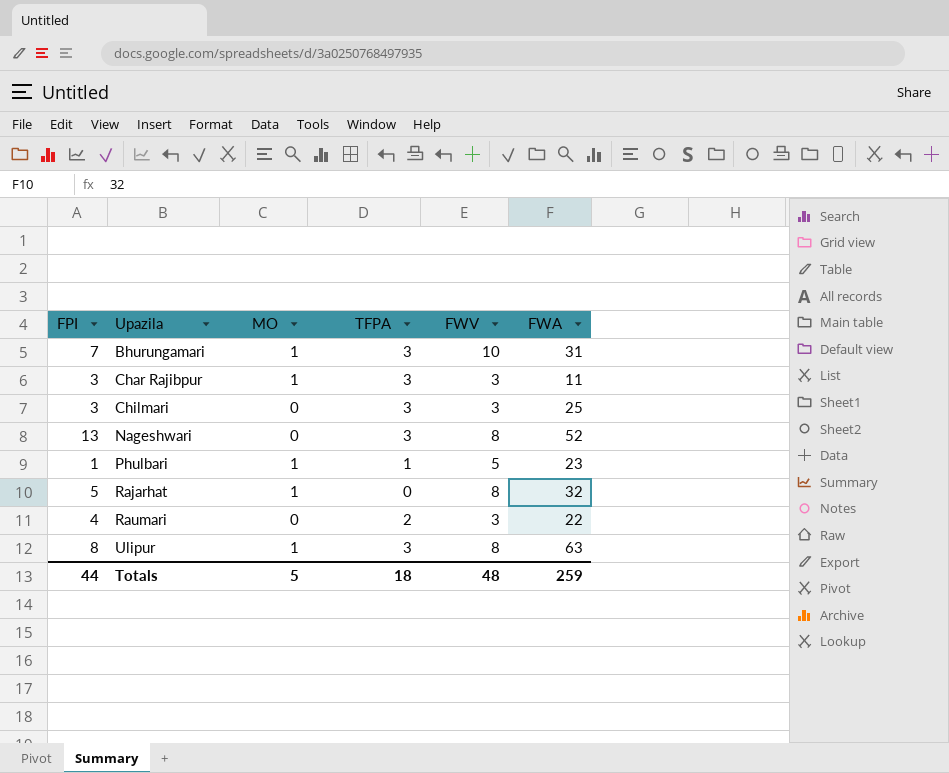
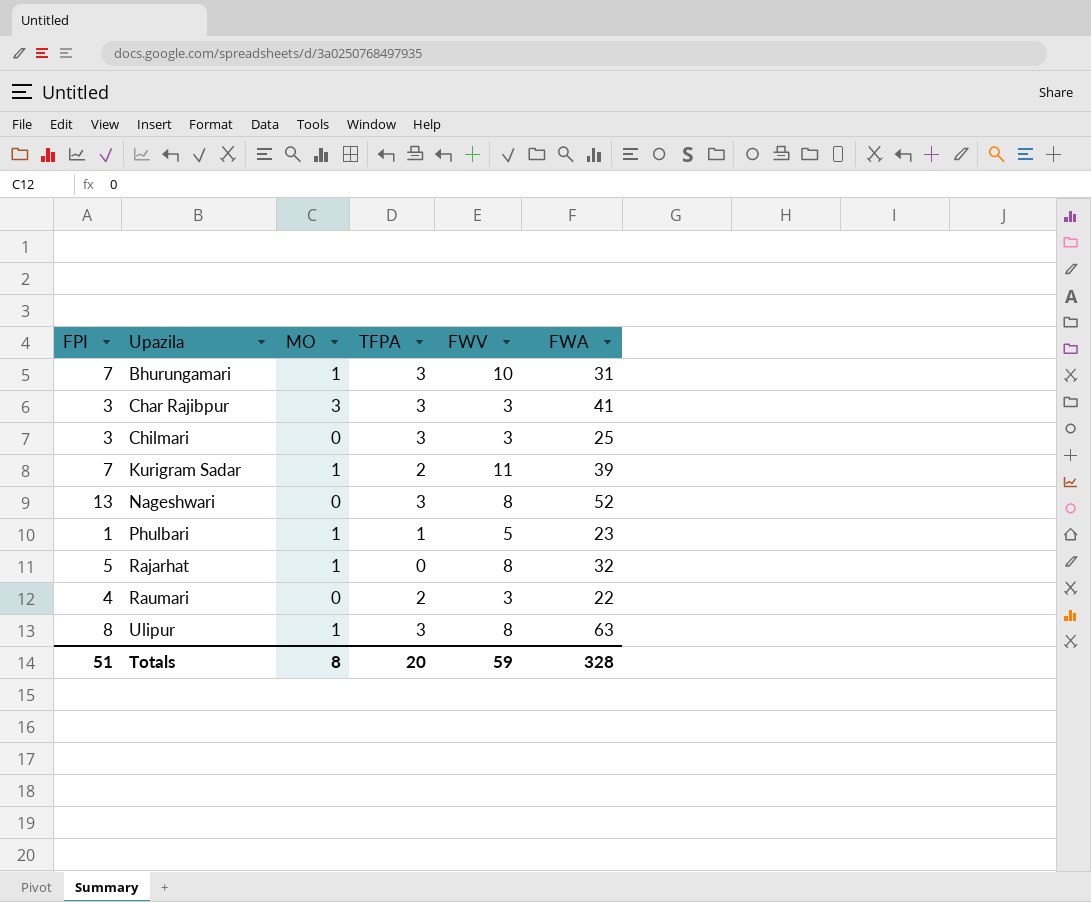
Char Rajibpur | MO: 1 -> 3
Char Rajibpur | FWA: 11 -> 41
row Kurigram Sadar: none -> 7 | 1 | 2 | 11 | 39
Totals | FPI: 44 -> 51
Totals | MO: 5 -> 8
Totals | TFPA: 18 -> 20
Totals | FWV: 48 -> 59
Totals | FWA: 259 -> 328

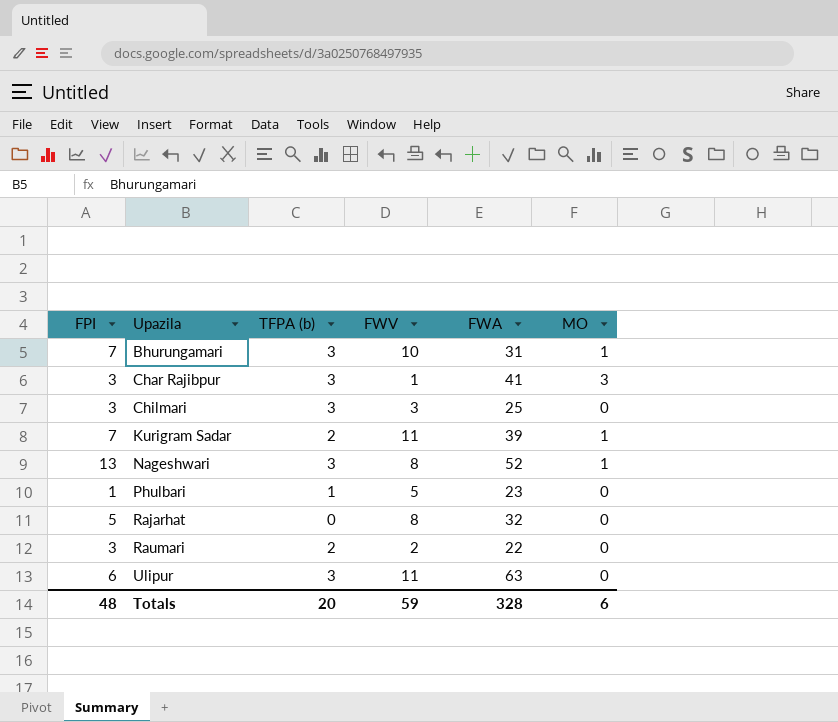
column name: TFPA -> TFPA (b)
column MO | position: 3 -> 6
Char Rajibpur | FWV: 3 -> 1
Nageshwari | MO: 0 -> 1
Phulbari | MO: 1 -> 0
Rajarhat | MO: 1 -> 0
Raumari | FPI: 4 -> 3
Raumari | FWV: 3 -> 2
Ulipur | FPI: 8 -> 6
Ulipur | FWV: 8 -> 11
Ulipur | MO: 1 -> 0
Totals | FPI: 51 -> 48
Totals | MO: 8 -> 6

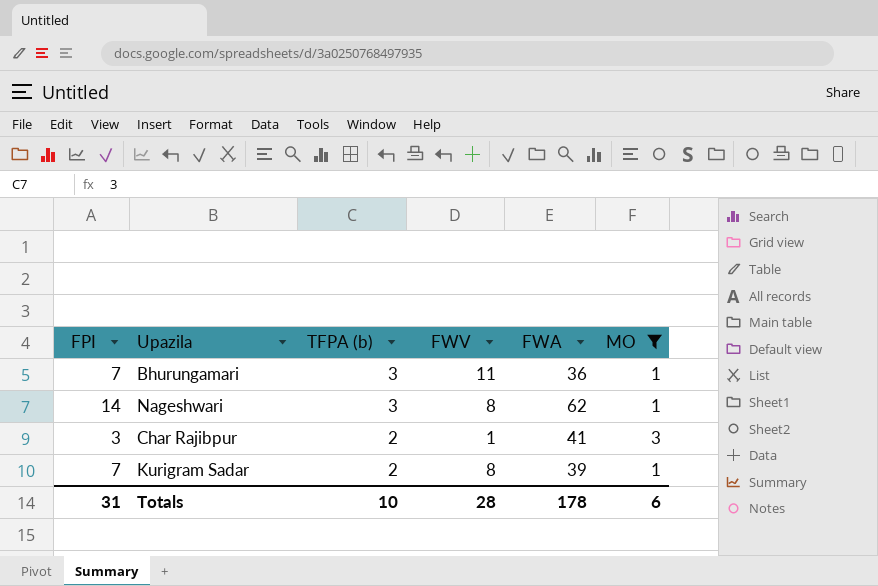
filter: none -> MO != 0
row order: Upazila ascending -> TFPA (b) descending
Bhurungamari | FWV: 10 -> 11
Bhurungamari | FWA: 31 -> 36
Nageshwari | FPI: 13 -> 14
Nageshwari | FWA: 52 -> 62
Char Rajibpur | TFPA (b): 3 -> 2
Kurigram Sadar | FWV: 11 -> 8
Totals | FPI: 48 -> 31
Totals | TFPA (b): 20 -> 10
Totals | FWV: 59 -> 28
Totals | FWA: 328 -> 178

